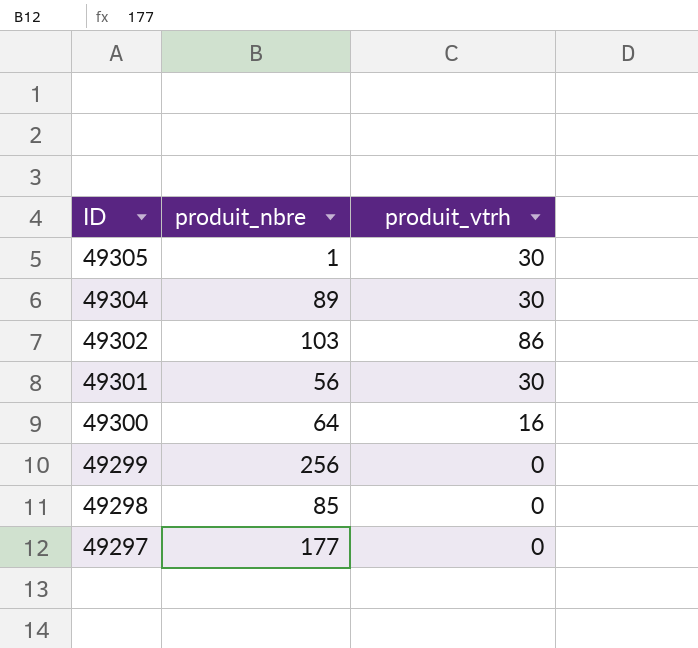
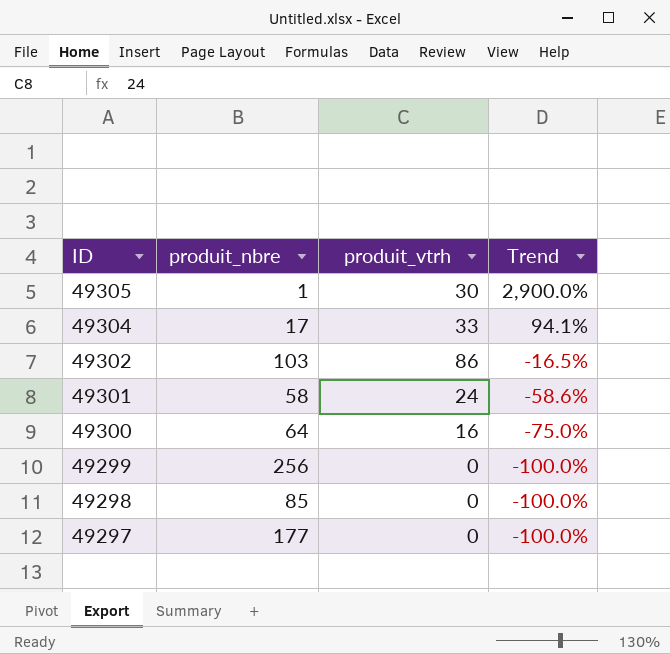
column Trend | formula: none -> ([produit_vtrh] - [produit_nbre]) / [produit_nbre]
49304 | produit_nbre: 89 -> 17
49304 | produit_vtrh: 30 -> 33
49301 | produit_nbre: 56 -> 58
49301 | produit_vtrh: 30 -> 24

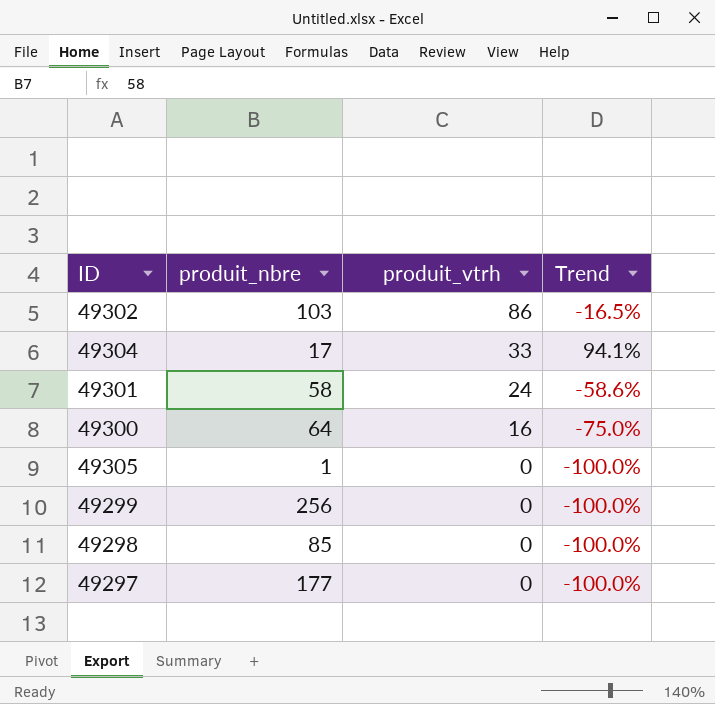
row order: ID descending -> produit_vtrh descending
49305 | produit_vtrh: 30 -> 0
49305 | Trend: 2,900.0% -> -100.0%

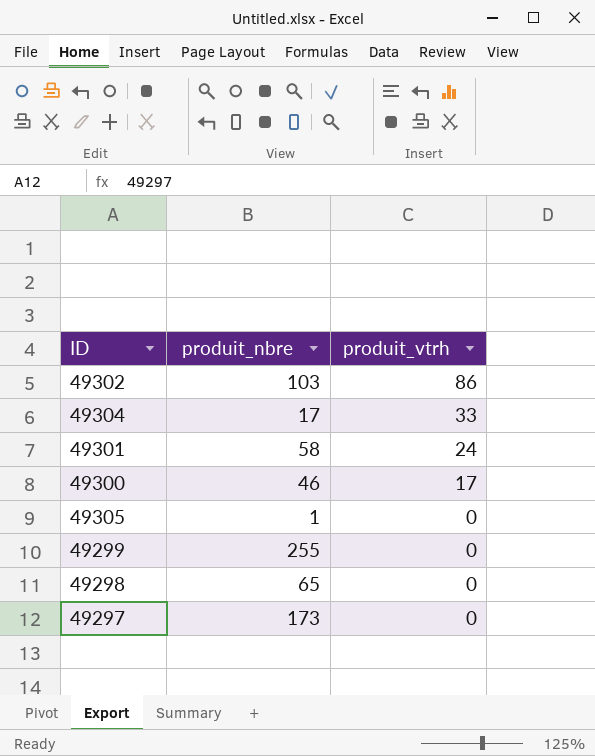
column Trend | formula: ([produit_vtrh] - [produit_nbre]) / [produit_nbre] -> none
49300 | produit_nbre: 64 -> 46
49300 | produit_vtrh: 16 -> 17
49299 | produit_nbre: 256 -> 255
49298 | produit_nbre: 85 -> 65
49297 | produit_nbre: 177 -> 173

